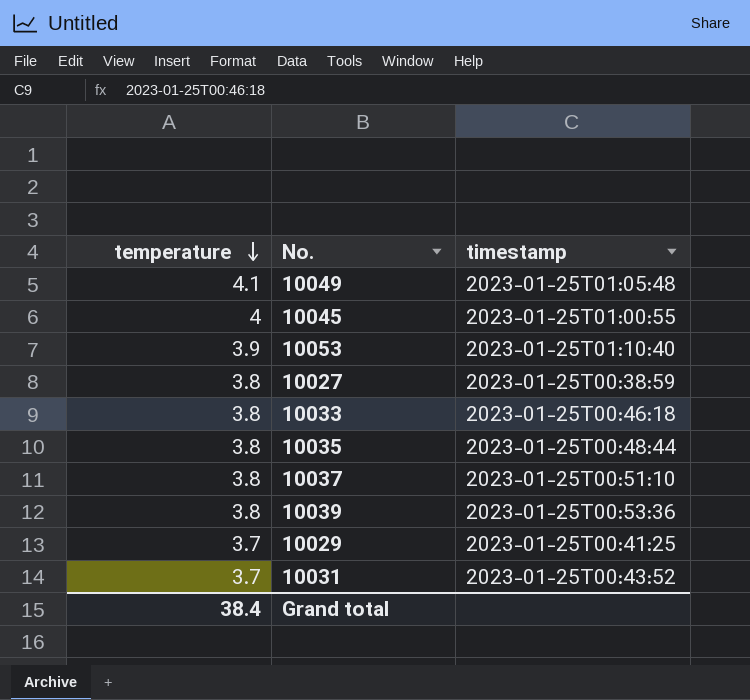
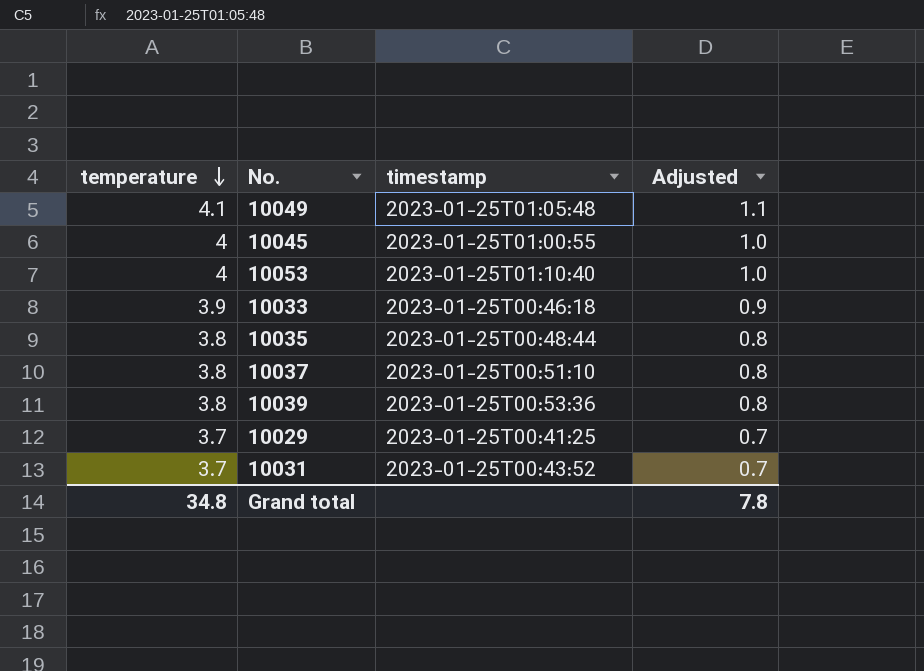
column Adjusted | formula: none -> [temperature] - 3
row 10027: 3.8 | 2023-01-25T00:38:59 -> none
10053 | temperature: 3.9 -> 4
10033 | temperature: 3.8 -> 3.9
Grand total | temperature: 38.4 -> 34.8

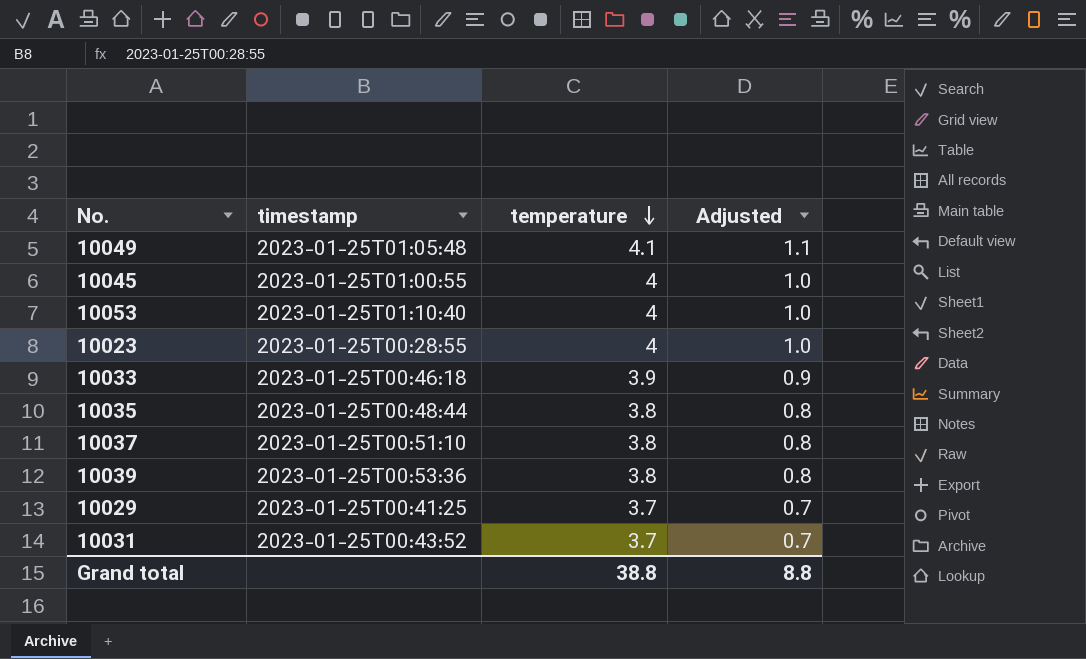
column temperature | position: 1 -> 3
row 10023: none -> 2023-01-25T00:28:55 | 4 | 1.0
Grand total | temperature: 34.8 -> 38.8
Grand total | Adjusted: 7.8 -> 8.8

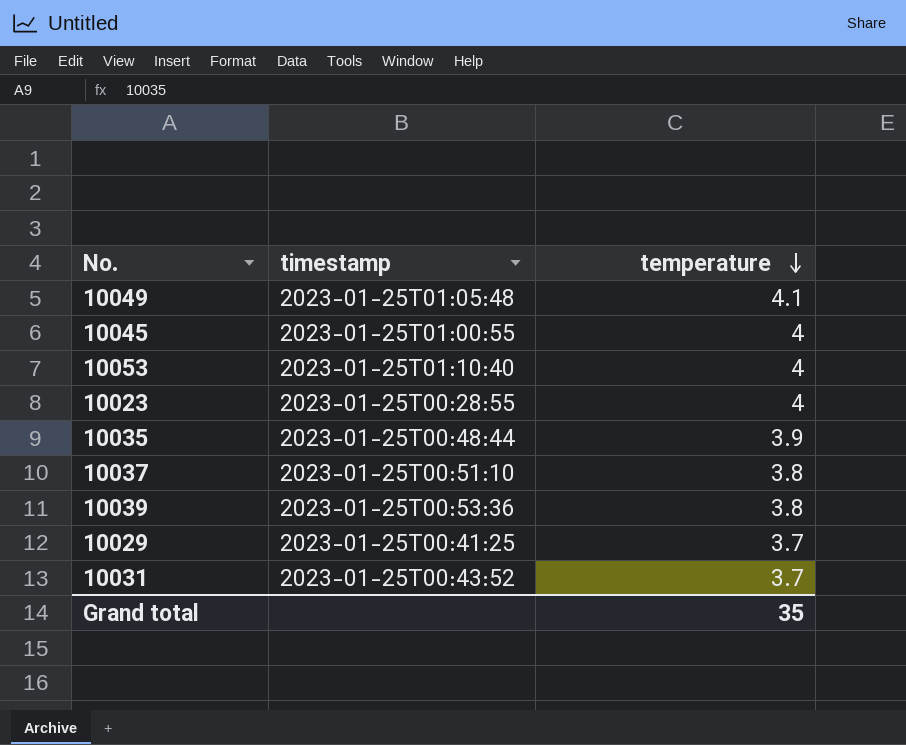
column Adjusted | formula: [temperature] - 3 -> none
row 10033: 2023-01-25T00:46:18 | 3.9 | 0.9 -> none
10035 | temperature: 3.8 -> 3.9
Grand total | temperature: 38.8 -> 35

